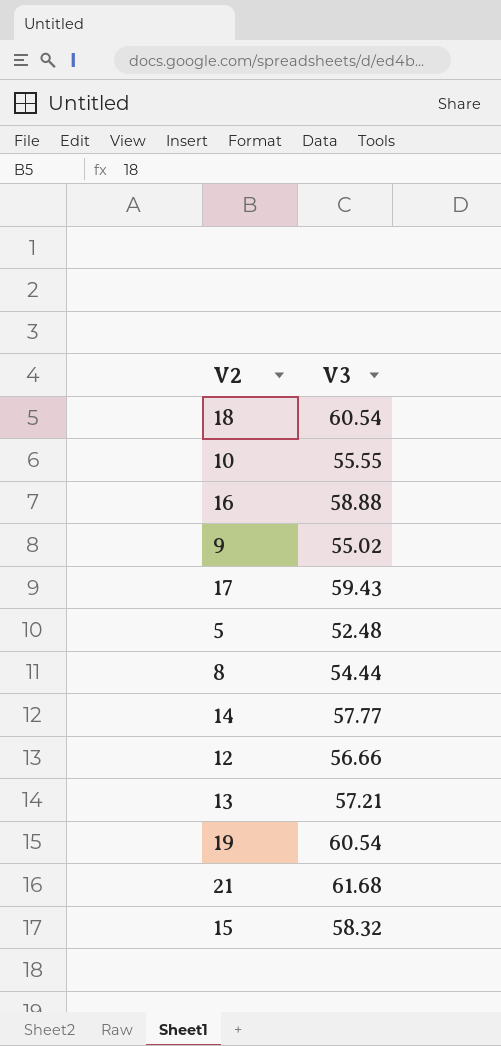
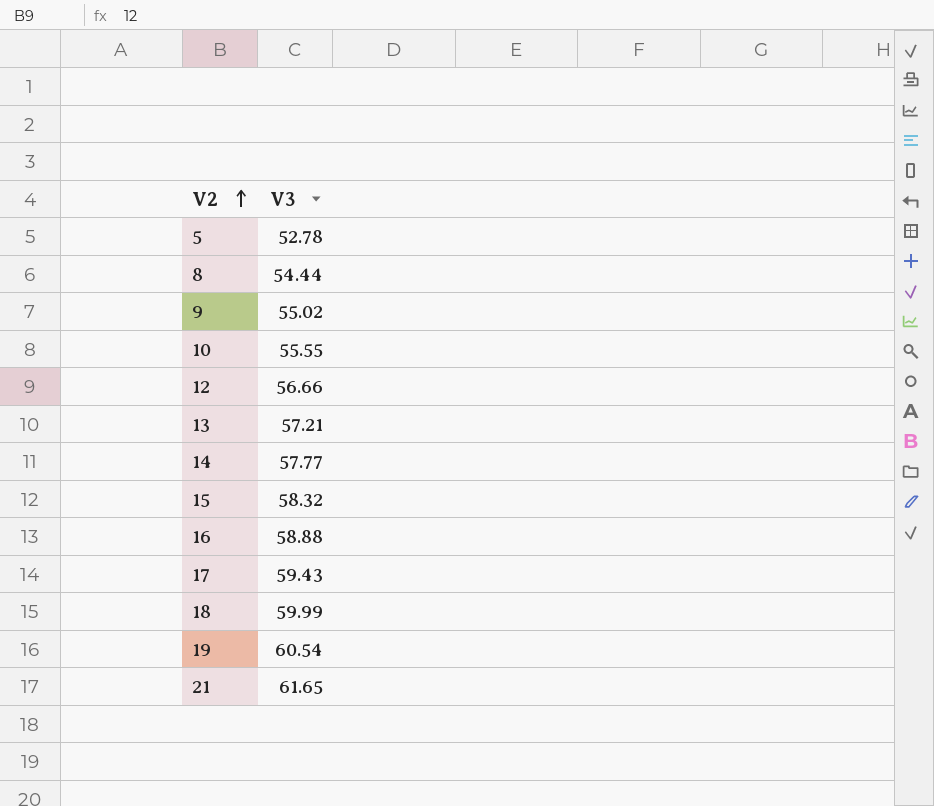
row order: none -> V2 ascending
5 | V3: 52.48 -> 52.78
18 | V3: 60.54 -> 59.99
21 | V3: 61.68 -> 61.65

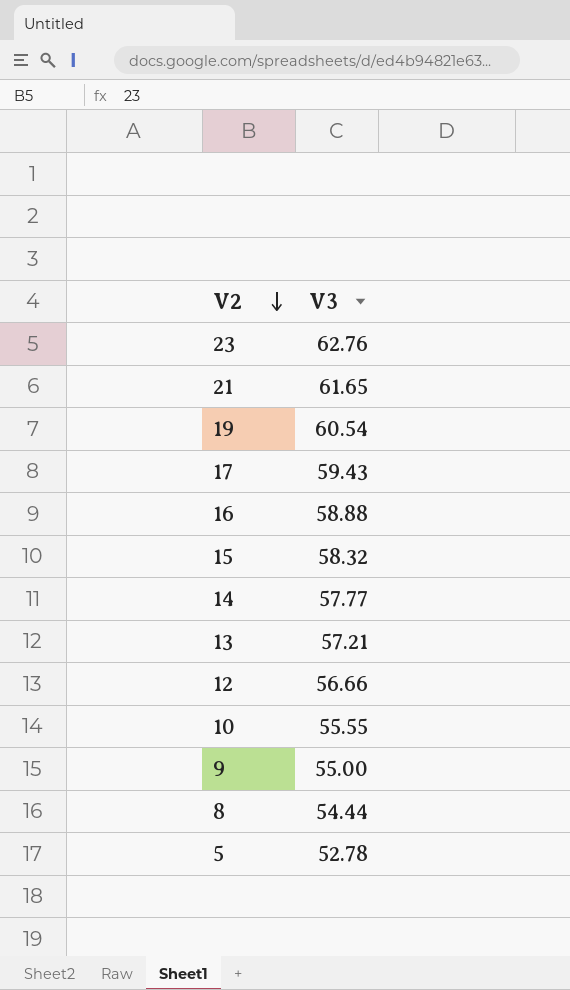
row order: V2 ascending -> V2 descending
row 18: 59.99 -> none
row 23: none -> 62.76
9 | V3: 55.02 -> 55.00

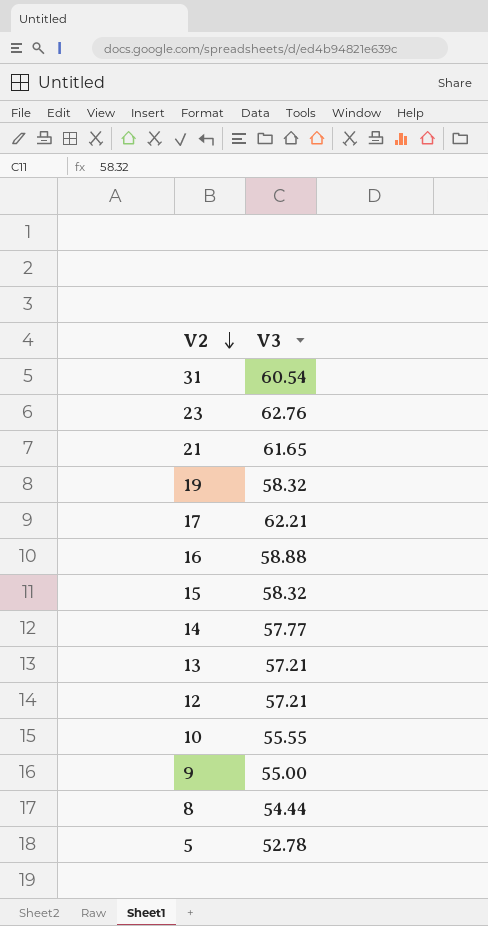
row 31: none -> 60.54
19 | V3: 60.54 -> 58.32
17 | V3: 59.43 -> 62.21
12 | V3: 56.66 -> 57.21

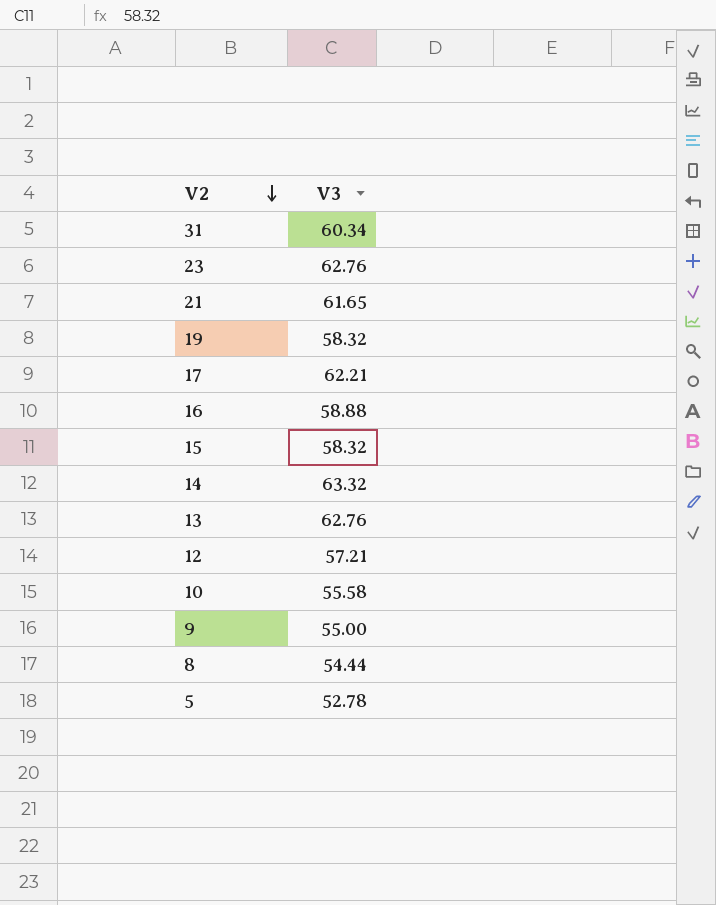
31 | V3: 60.54 -> 60.34
14 | V3: 57.77 -> 63.32
13 | V3: 57.21 -> 62.76
10 | V3: 55.55 -> 55.58

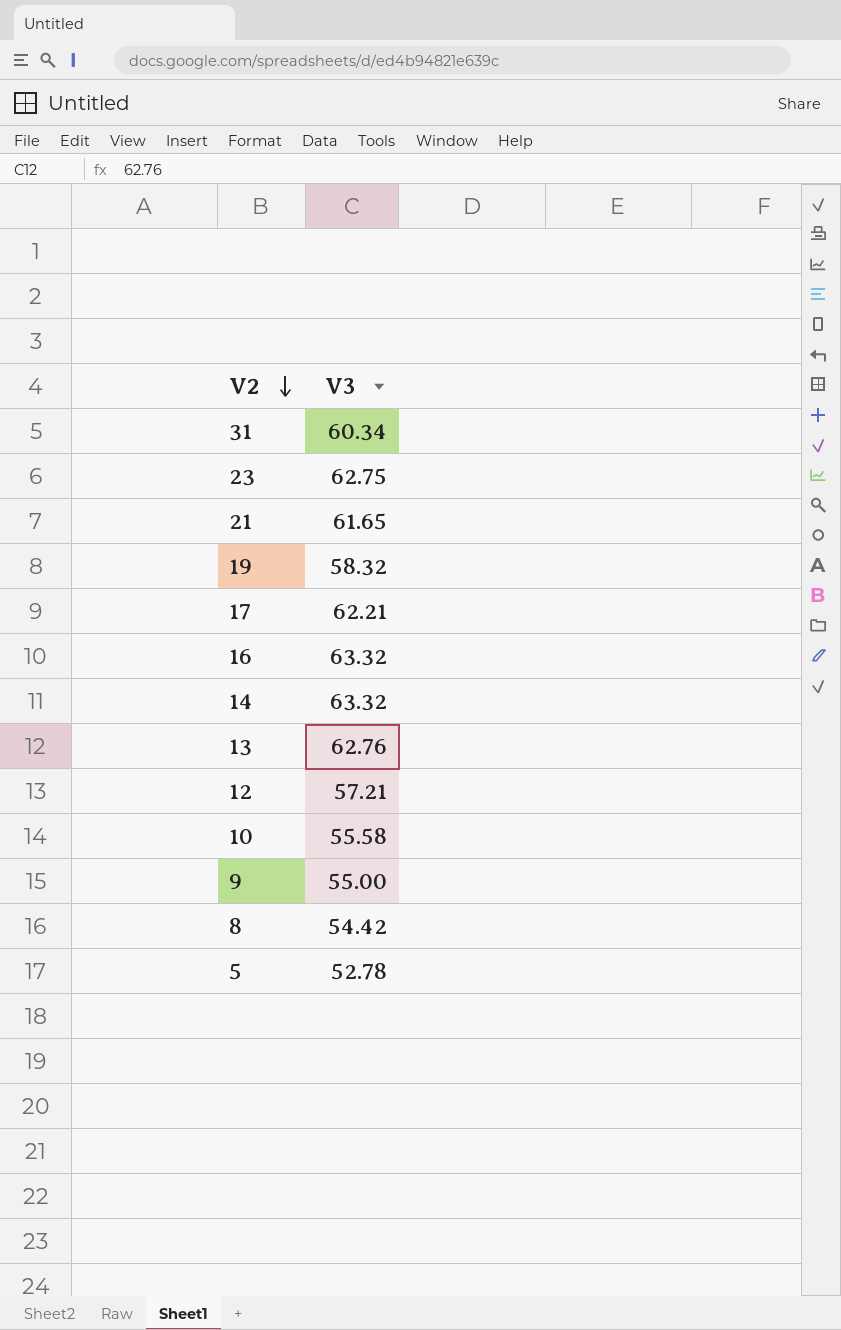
row 15: 58.32 -> none
23 | V3: 62.76 -> 62.75
16 | V3: 58.88 -> 63.32
8 | V3: 54.44 -> 54.42

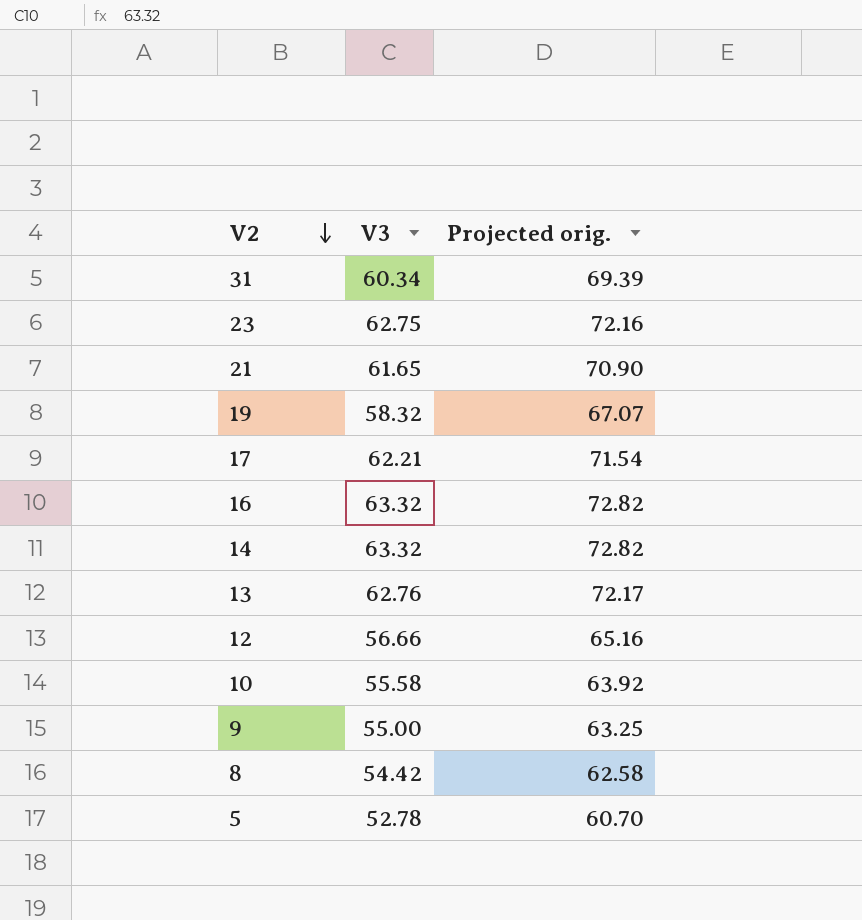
column Projected orig. | formula: none -> [V3] * 1.15
12 | V3: 57.21 -> 56.66

